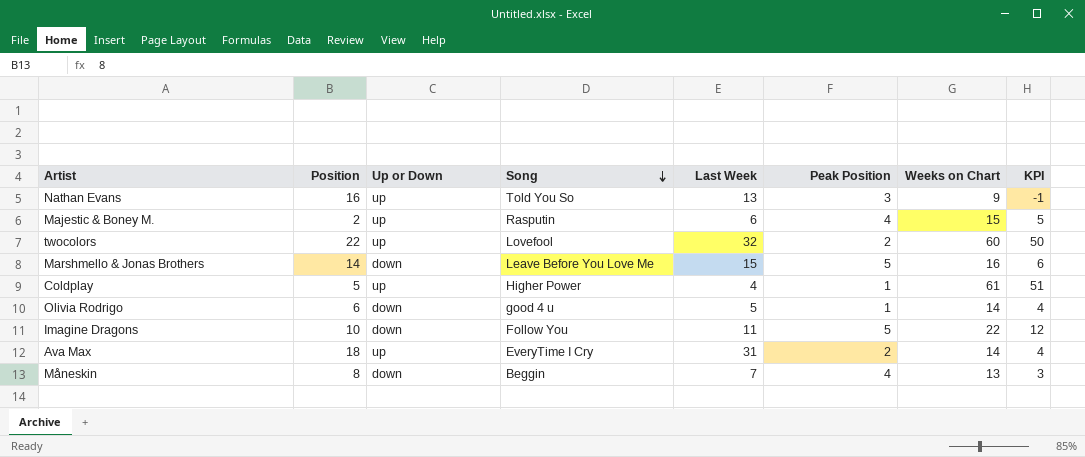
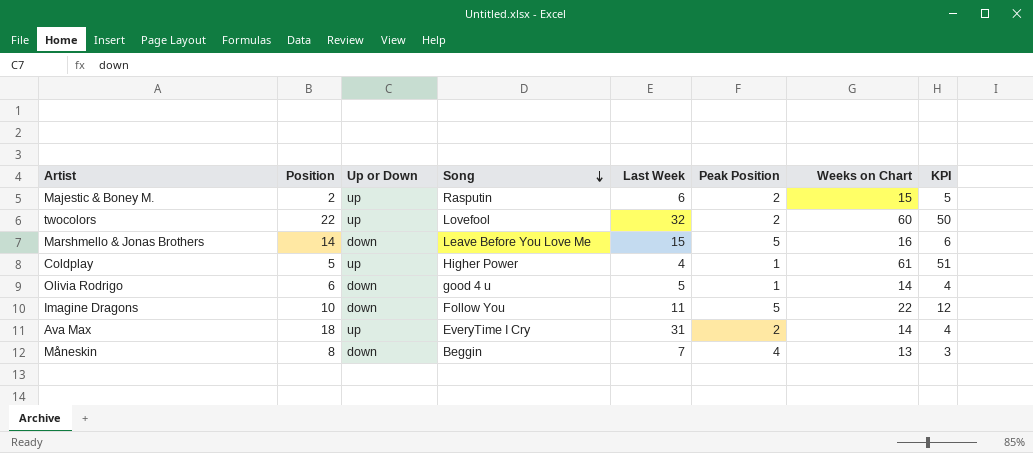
row Nathan Evans: 16 | up | Told You So | 13 | 3 | 9 | -1 -> none
Majestic & Boney M. | Peak Position: 4 -> 2

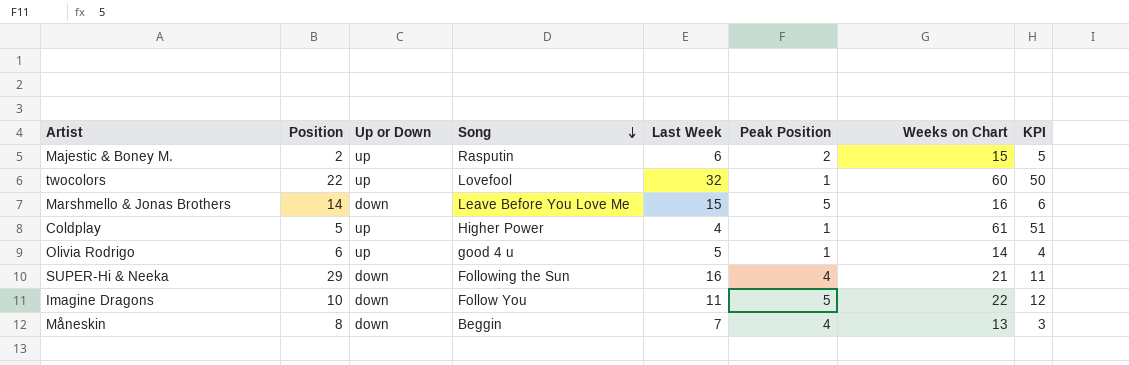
row Ava Max: 18 | up | EveryTime I Cry | 31 | 2 | 14 | 4 -> none
twocolors | Peak Position: 2 -> 1
Olivia Rodrigo | Up or Down: down -> up
row SUPER-Hi & Neeka: none -> 29 | down | Following the Sun | 16 | 4 | 21 | 11

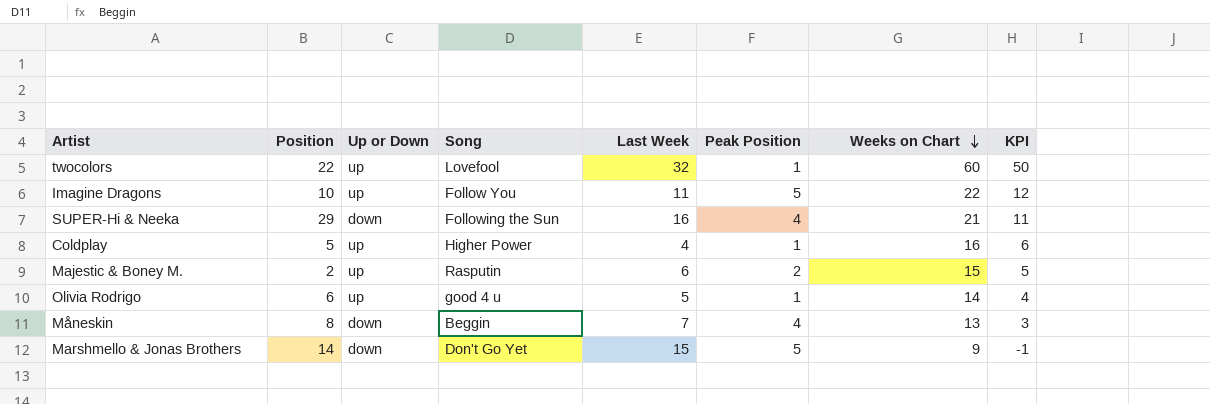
row order: Song descending -> Weeks on Chart descending
Imagine Dragons | Up or Down: down -> up
Coldplay | Weeks on Chart: 61 -> 16
Coldplay | KPI: 51 -> 6
Marshmello & Jonas Brothers | Song: Leave Before You Love Me -> Don't Go Yet
Marshmello & Jonas Brothers | Weeks on Chart: 16 -> 9
Marshmello & Jonas Brothers | KPI: 6 -> -1

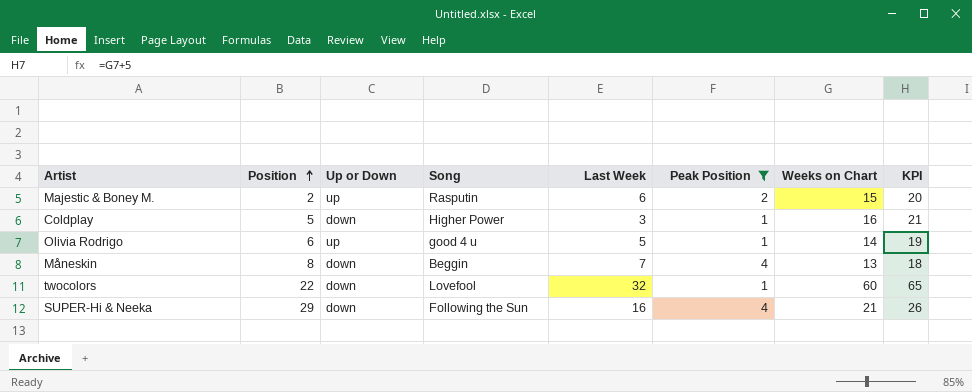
filter: none -> Peak Position != 5
row order: Weeks on Chart descending -> Position ascending
column KPI | formula: [Weeks on Chart] - 10 -> [Weeks on Chart] + 5
Coldplay | Up or Down: up -> down
Coldplay | Last Week: 4 -> 3
twocolors | Up or Down: up -> down

